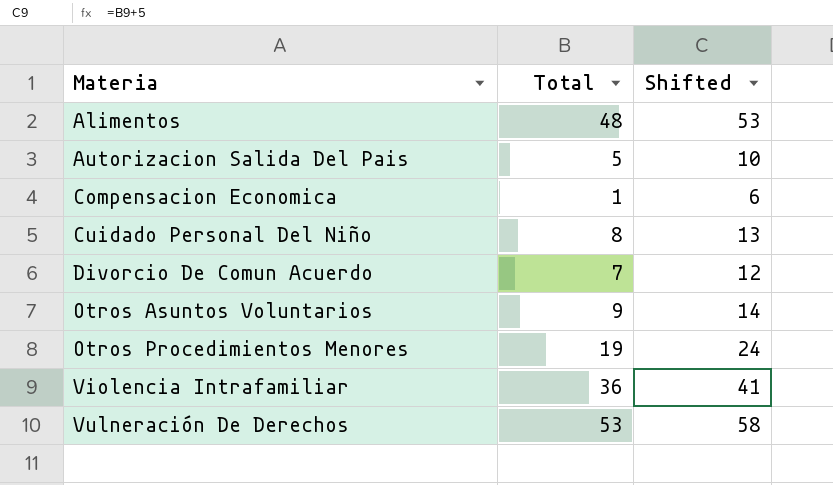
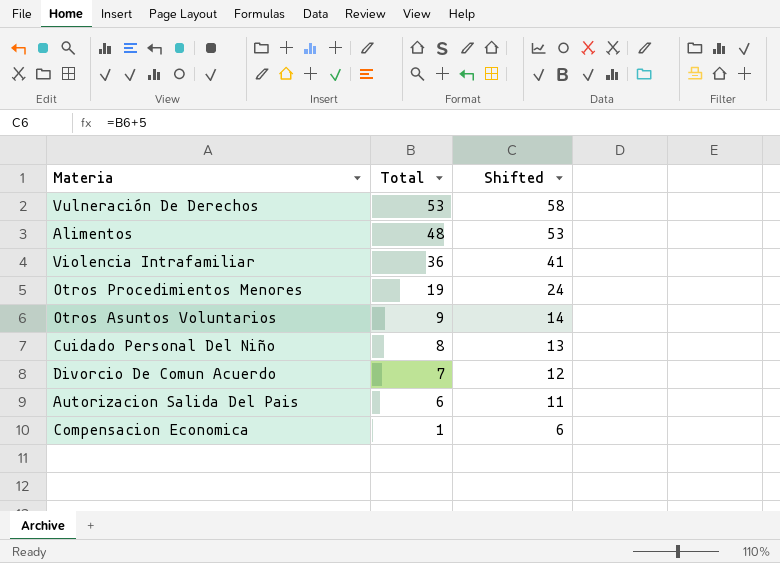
row order: Materia ascending -> Total descending
Autorizacion Salida Del Pais | Total: 5 -> 6
Autorizacion Salida Del Pais | Shifted: 10 -> 11

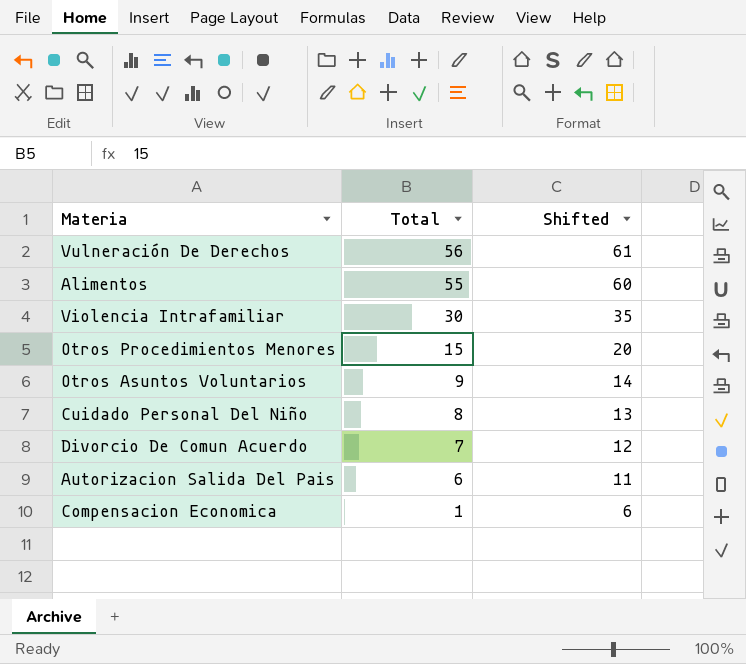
Vulneración De Derechos | Total: 53 -> 56
Vulneración De Derechos | Shifted: 58 -> 61
Alimentos | Total: 48 -> 55
Alimentos | Shifted: 53 -> 60
Violencia Intrafamiliar | Total: 36 -> 30
Violencia Intrafamiliar | Shifted: 41 -> 35
Otros Procedimientos Menores | Total: 19 -> 15
Otros Procedimientos Menores | Shifted: 24 -> 20

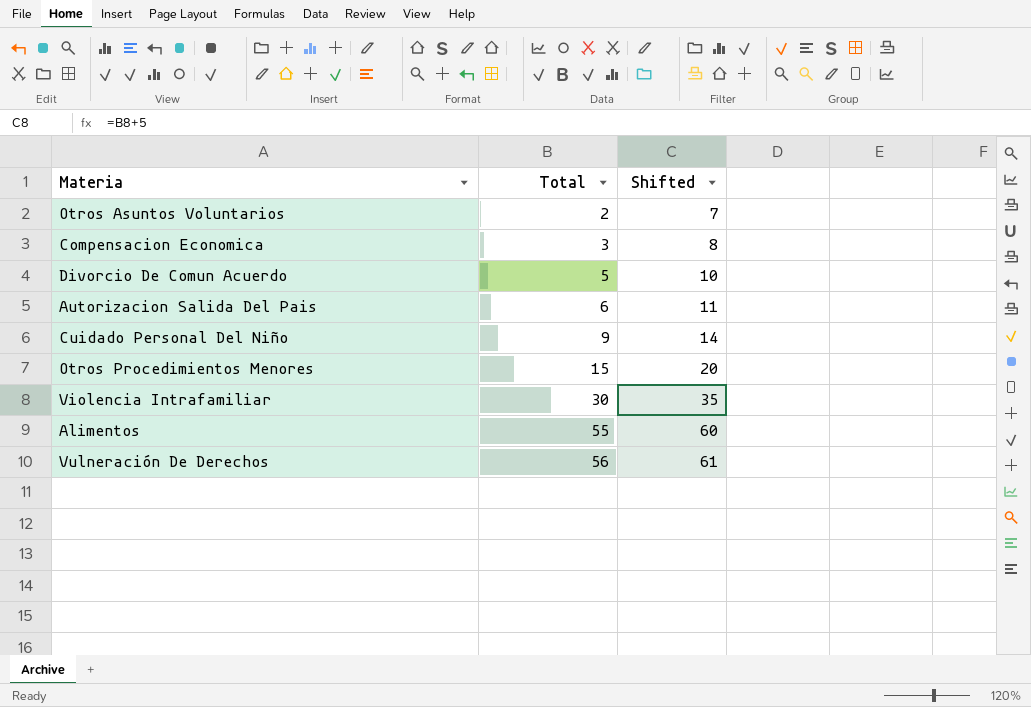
row order: Total descending -> Total ascending
Otros Asuntos Voluntarios | Total: 9 -> 2
Otros Asuntos Voluntarios | Shifted: 14 -> 7
Compensacion Economica | Total: 1 -> 3
Compensacion Economica | Shifted: 6 -> 8
Divorcio De Comun Acuerdo | Total: 7 -> 5
Divorcio De Comun Acuerdo | Shifted: 12 -> 10
Cuidado Personal Del Niño | Total: 8 -> 9
Cuidado Personal Del Niño | Shifted: 13 -> 14

